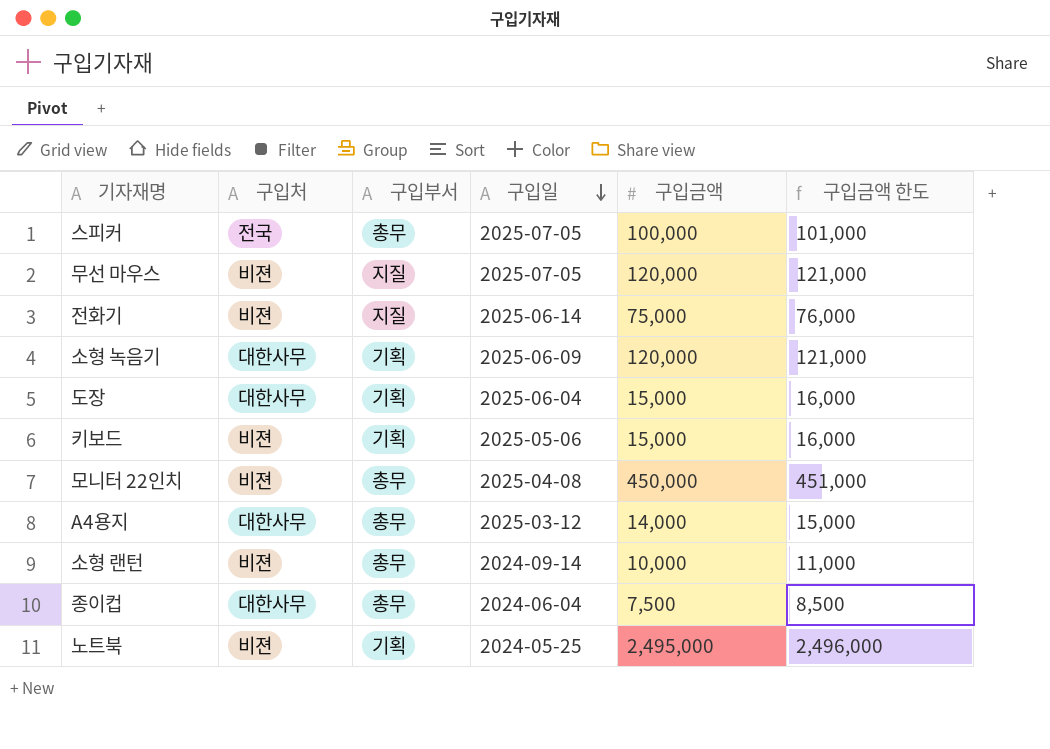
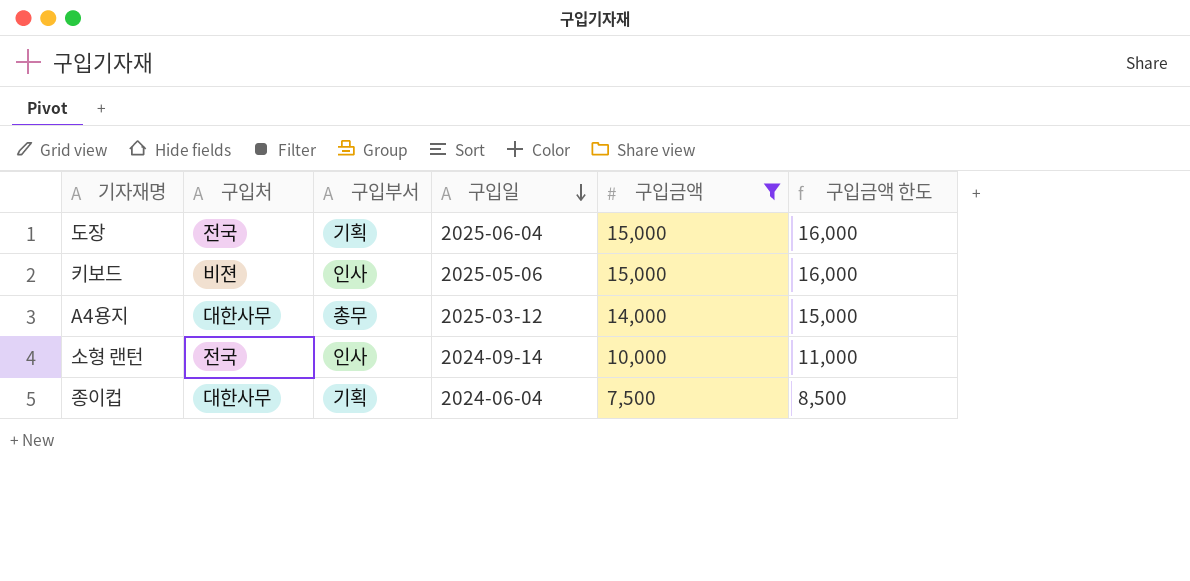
filter: none -> 구입금액 <= 15,000
도장 | 구입처: 대한사무 -> 전국
키보드 | 구입부서: 기획 -> 인사
소형 랜턴 | 구입처: 비젼 -> 전국
소형 랜턴 | 구입부서: 총무 -> 인사
종이컵 | 구입부서: 총무 -> 기획

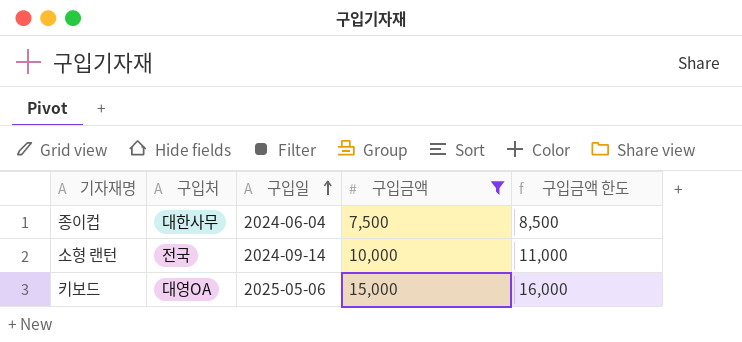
row order: 구입일 descending -> 구입일 ascending
column 구입부서 | position: 3 -> none
row 도장: 전국 | 기획 | 2025-06-04 | 15,000 | 16,000 -> none
row A4용지: 대한사무 | 총무 | 2025-03-12 | 14,000 | 15,000 -> none
키보드 | 구입처: 비젼 -> 대영OA

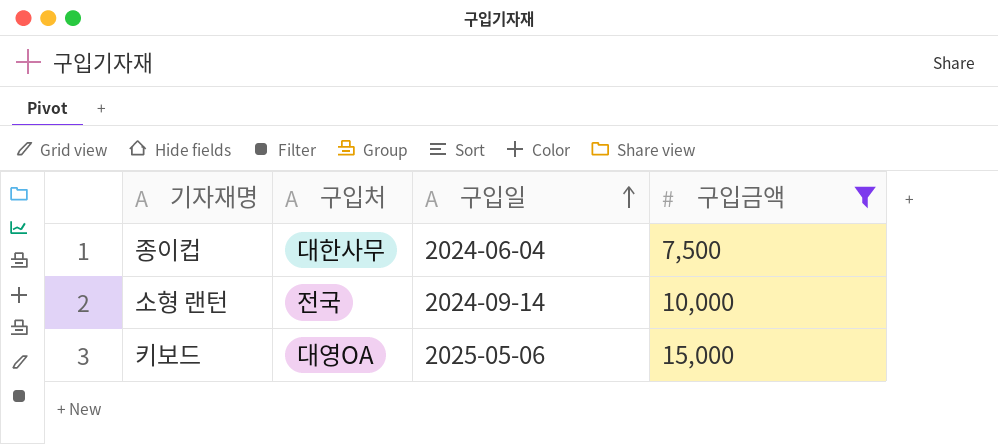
column 구입금액 한도 | formula: [구입금액] + 1000 -> none

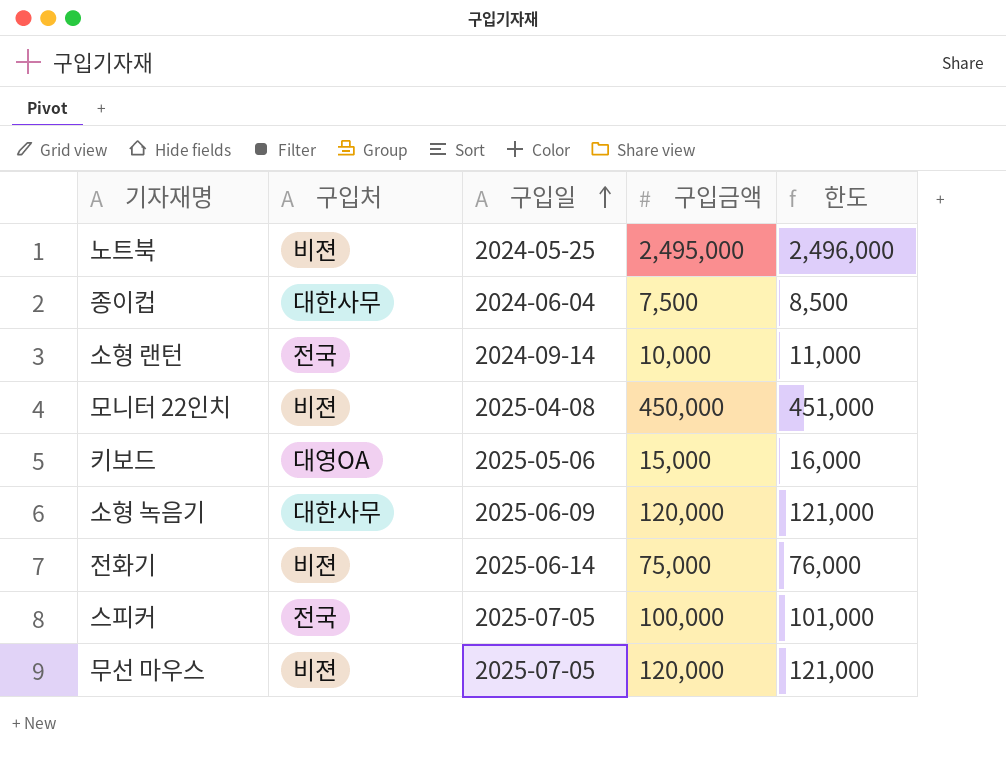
filter: 구입금액 <= 15,000 -> none
column 한도 | formula: none -> [구입금액] + 1000

